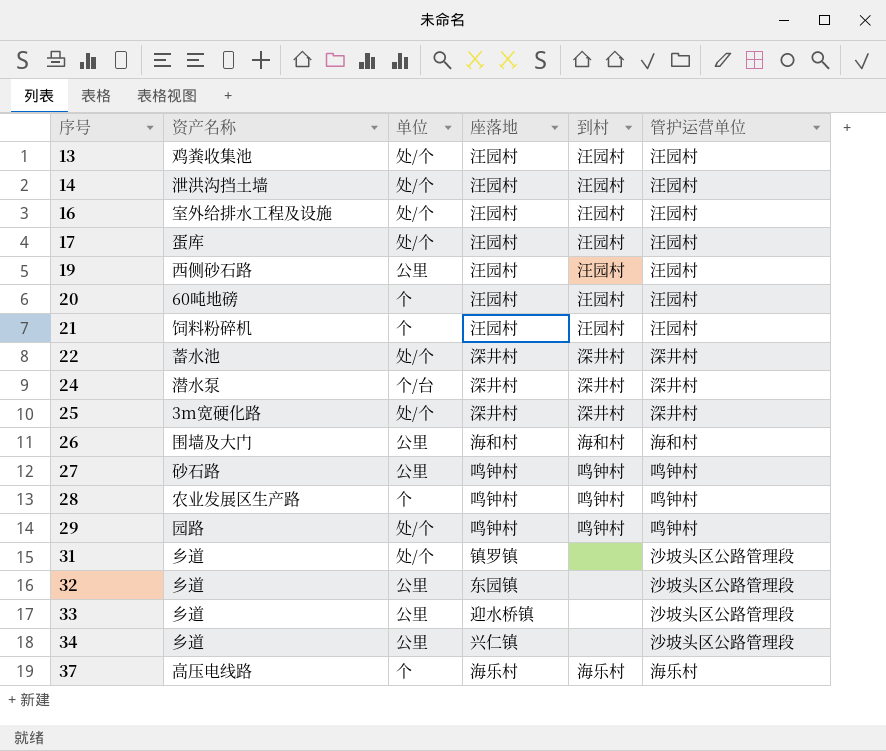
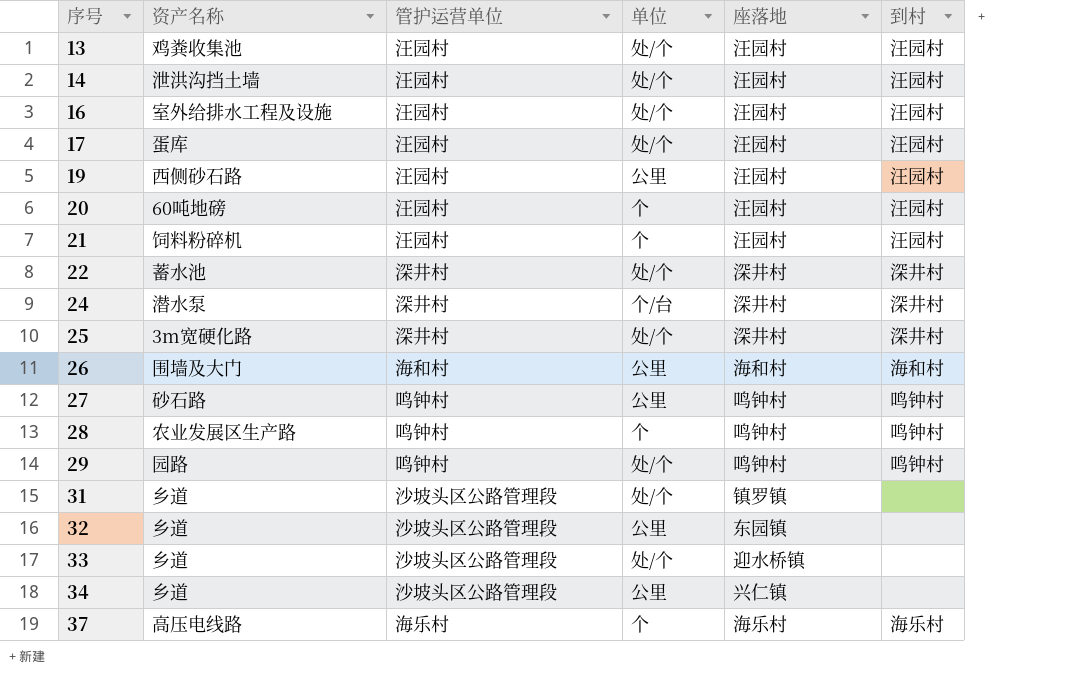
column 管护运营单位 | position: 6 -> 3
33 | 单位: 公里 -> 处/个

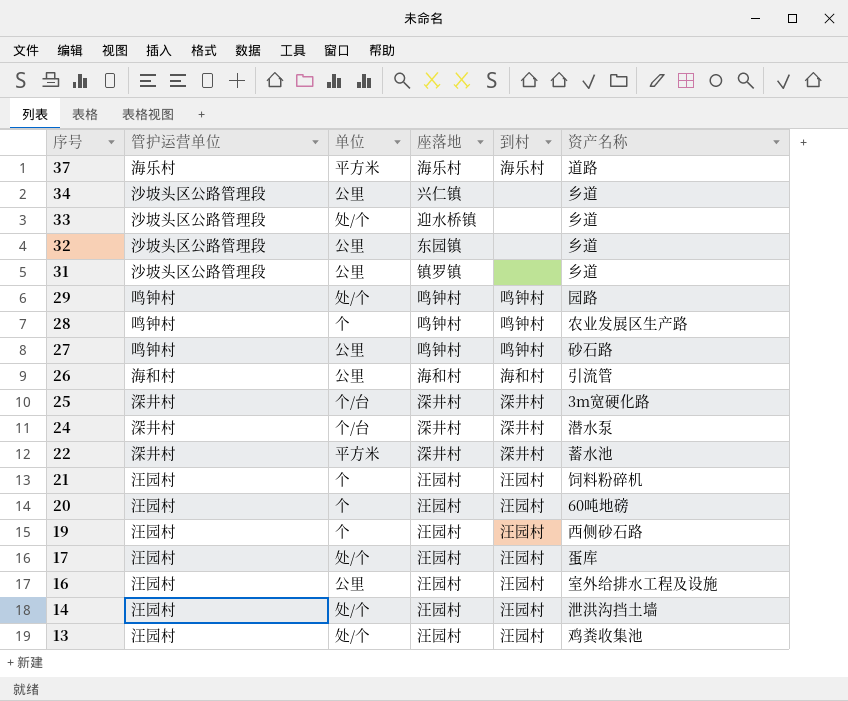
row order: 序号 ascending -> 序号 descending
column 资产名称 | position: 2 -> 6
37 | 单位: 个 -> 平方米
37 | 资产名称: 高压电线路 -> 道路
31 | 单位: 处/个 -> 公里
26 | 资产名称: 围墙及大门 -> 引流管
25 | 单位: 处/个 -> 个/台
22 | 单位: 处/个 -> 平方米
19 | 单位: 公里 -> 个
16 | 单位: 处/个 -> 公里

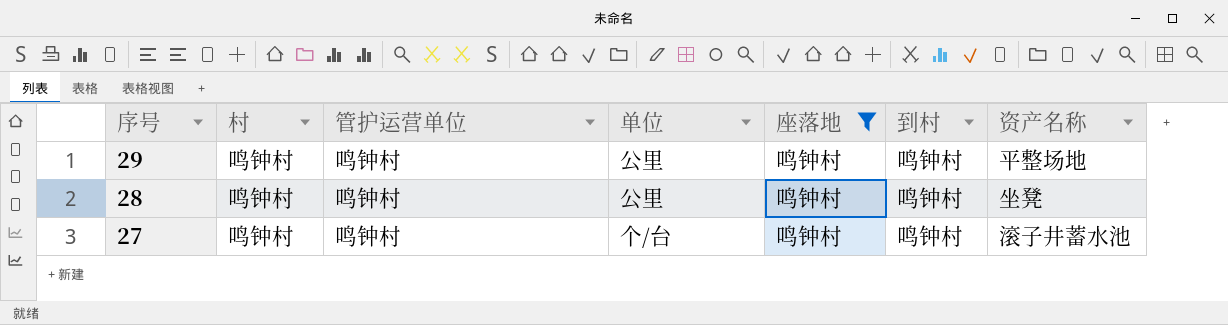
filter: none -> 座落地 = 鸣钟村
column 村 | position: none -> 2
29 | 单位: 处/个 -> 公里
29 | 资产名称: 园路 -> 平整场地
28 | 单位: 个 -> 公里
28 | 资产名称: 农业发展区生产路 -> 坐凳
27 | 单位: 公里 -> 个/台
27 | 资产名称: 砂石路 -> 滚子井蓄水池

